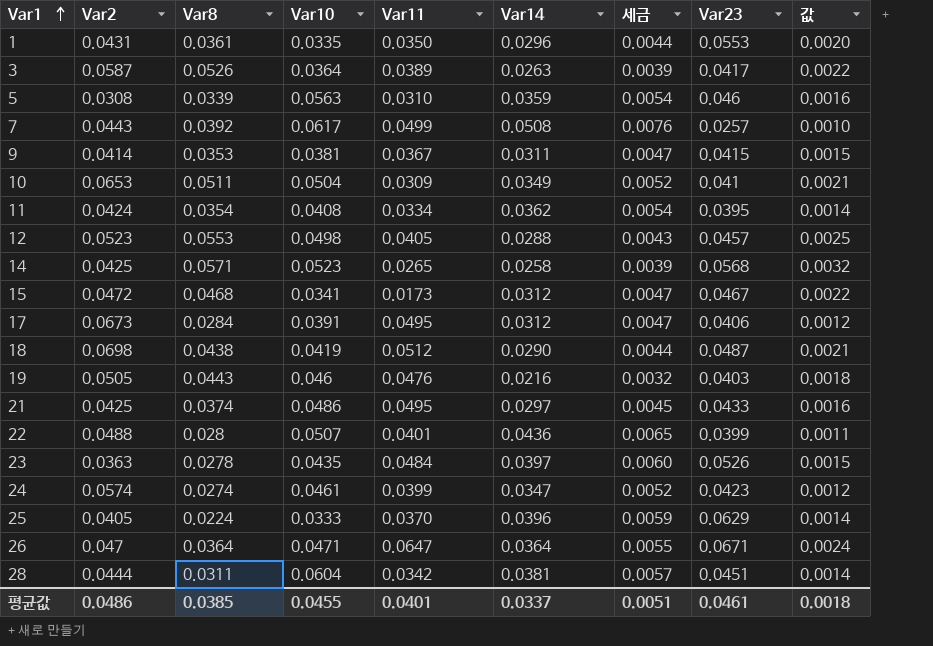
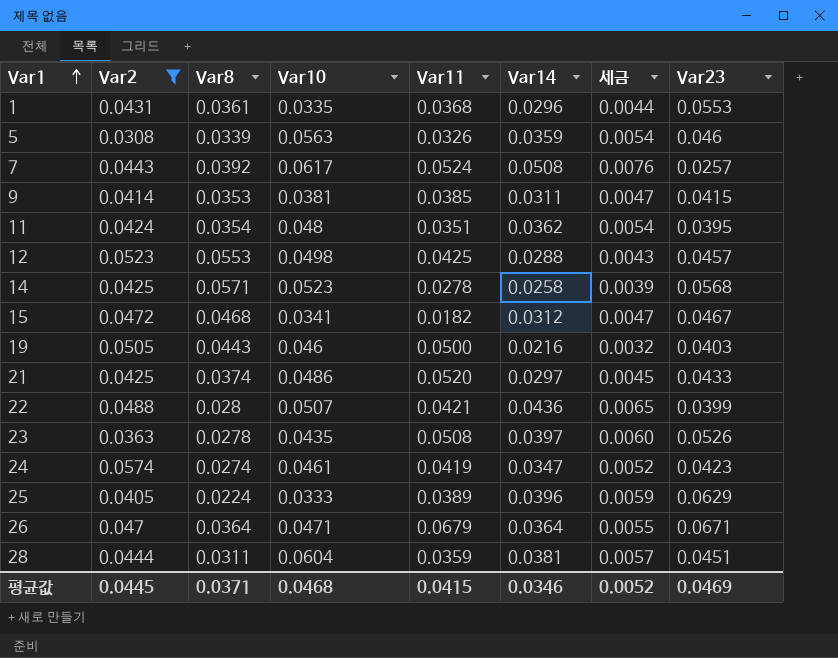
filter: none -> Var2 <= 0.0574
column 값 | formula: [Var8] * [Var23] -> none
1 | Var11: 0.0350 -> 0.0368
5 | Var11: 0.0310 -> 0.0326
7 | Var11: 0.0499 -> 0.0524
9 | Var11: 0.0367 -> 0.0385
11 | Var10: 0.0408 -> 0.048
11 | Var11: 0.0334 -> 0.0351
12 | Var11: 0.0405 -> 0.0425
14 | Var11: 0.0265 -> 0.0278
15 | Var11: 0.0173 -> 0.0182
19 | Var11: 0.0476 -> 0.0500
21 | Var11: 0.0495 -> 0.0520
22 | Var11: 0.0401 -> 0.0421
23 | Var11: 0.0484 -> 0.0508
24 | Var11: 0.0399 -> 0.0419
25 | Var11: 0.0370 -> 0.0389
26 | Var11: 0.0647 -> 0.0679
28 | Var11: 0.0342 -> 0.0359
평균값 | Var2: 0.0486 -> 0.0445
평균값 | Var8: 0.0385 -> 0.0371
평균값 | Var10: 0.0455 -> 0.0468
평균값 | Var11: 0.0401 -> 0.0415
평균값 | Var14: 0.0337 -> 0.0346
평균값 | 세금: 0.0051 -> 0.0052
평균값 | Var23: 0.0461 -> 0.0469

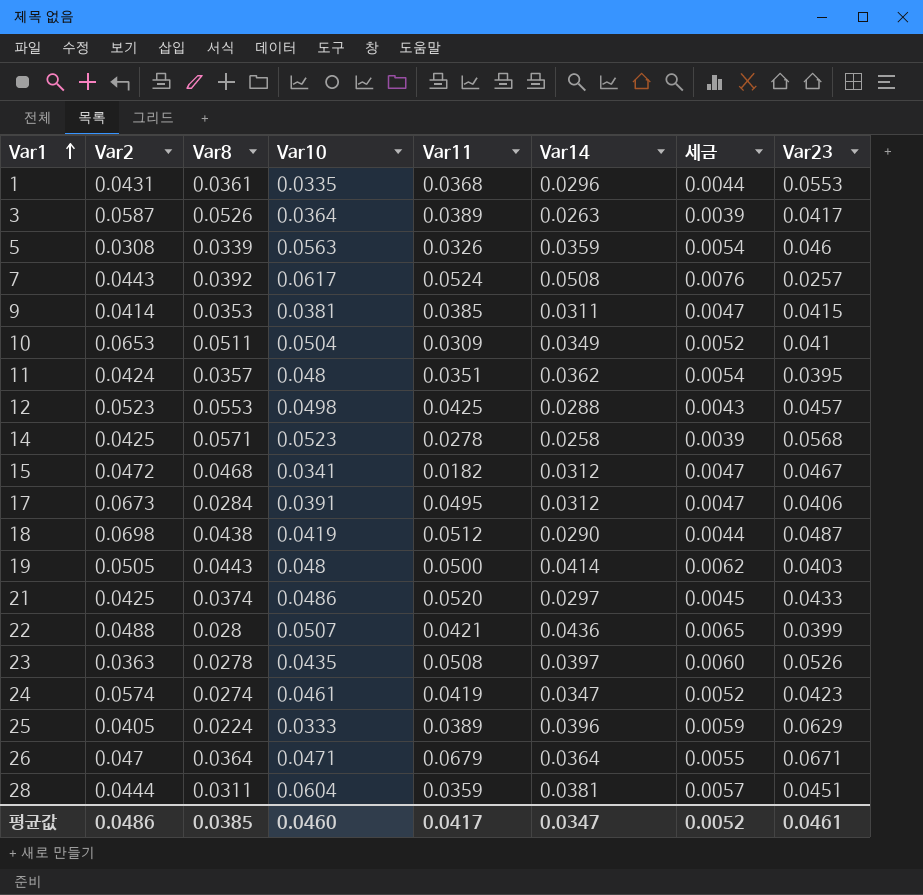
filter: Var2 <= 0.0574 -> none
11 | Var8: 0.0354 -> 0.0357
19 | Var10: 0.046 -> 0.048
19 | Var14: 0.0216 -> 0.0414
19 | 세금: 0.0032 -> 0.0062
평균값 | Var2: 0.0445 -> 0.0486
평균값 | Var8: 0.0371 -> 0.0385
평균값 | Var10: 0.0468 -> 0.0460
평균값 | Var11: 0.0415 -> 0.0417
평균값 | Var14: 0.0346 -> 0.0347
평균값 | Var23: 0.0469 -> 0.0461

